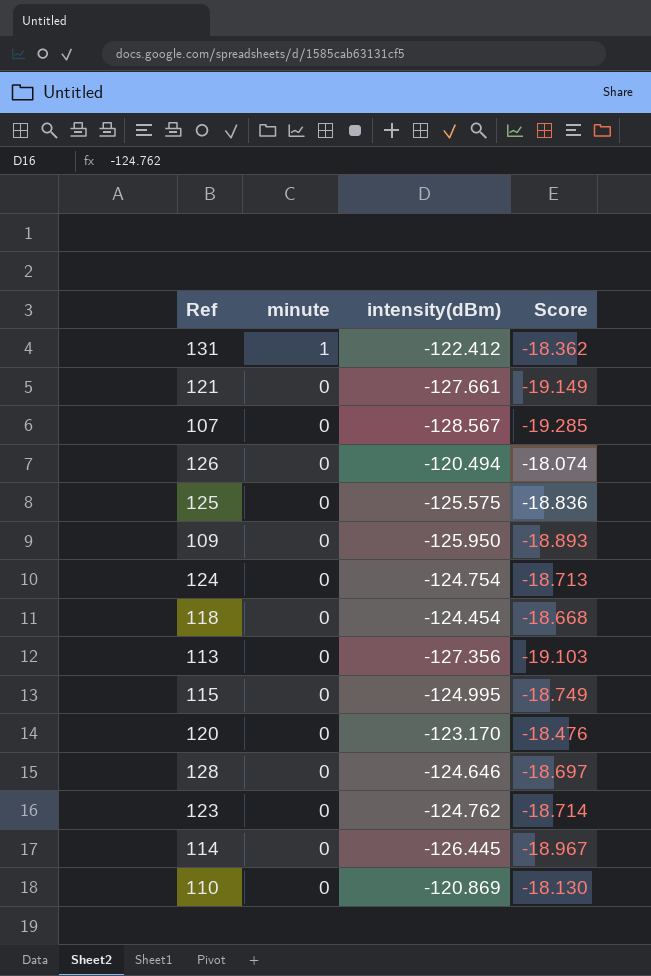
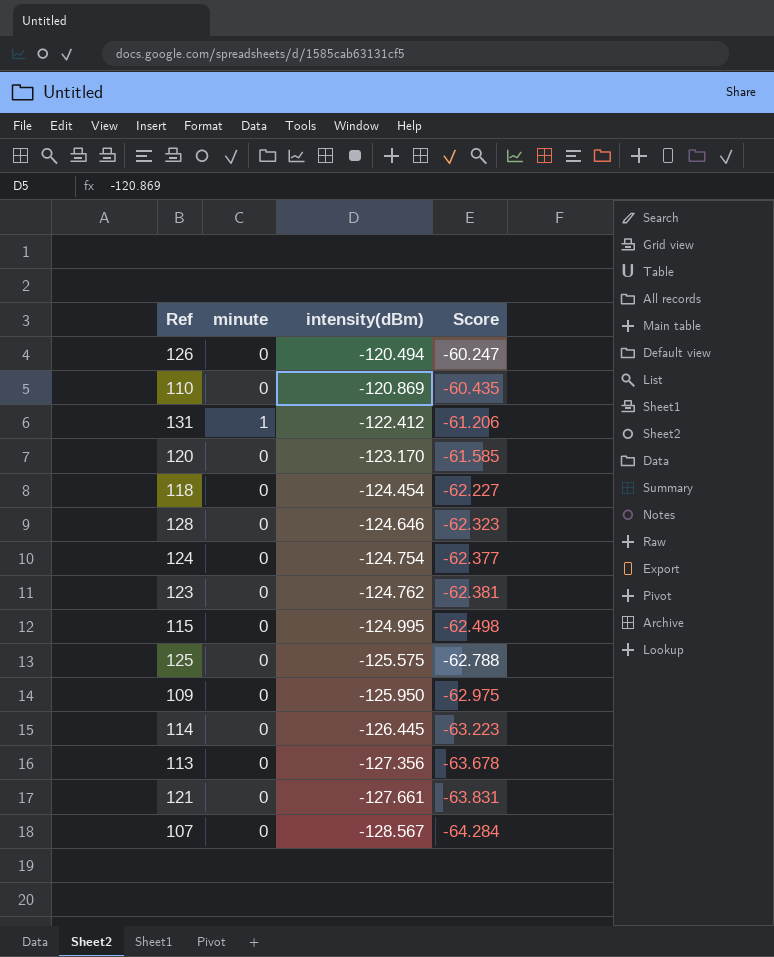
row order: minute descending -> intensity(dBm) descending
column Score | formula: [intensity(dBm)] * 0.15 -> [intensity(dBm)] * 0.5

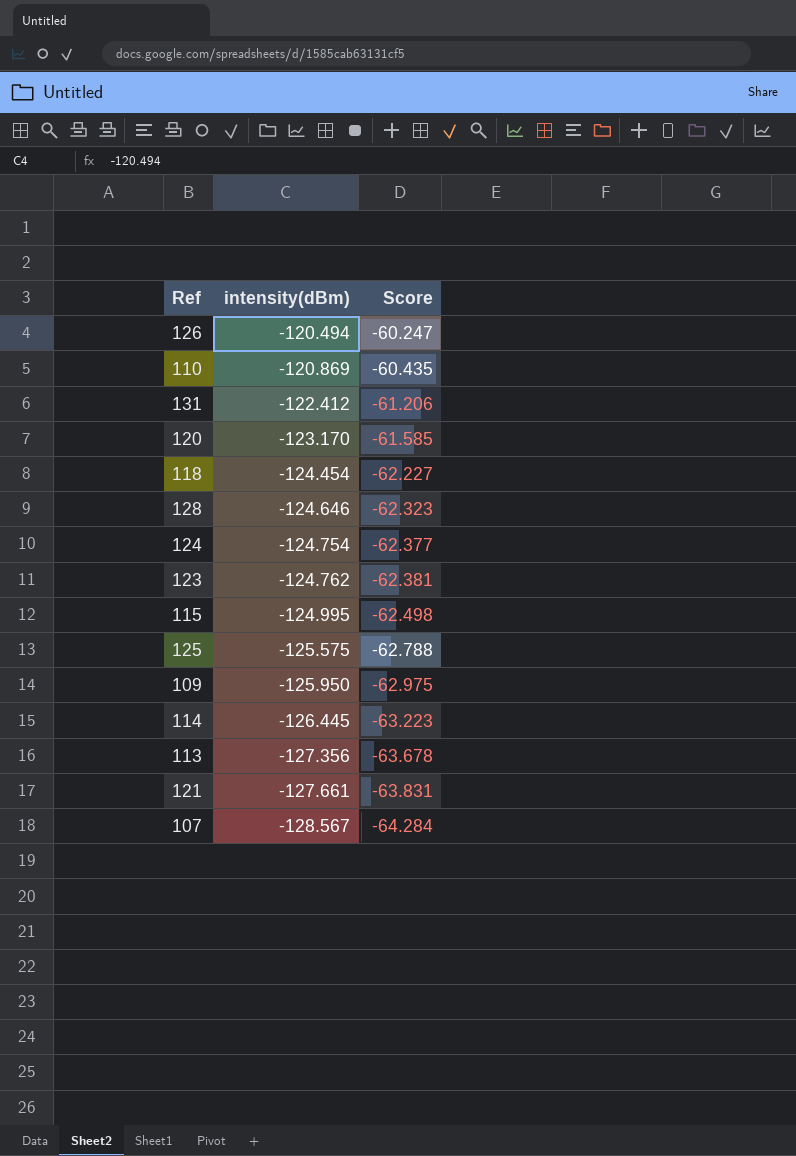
column minute | position: 2 -> none

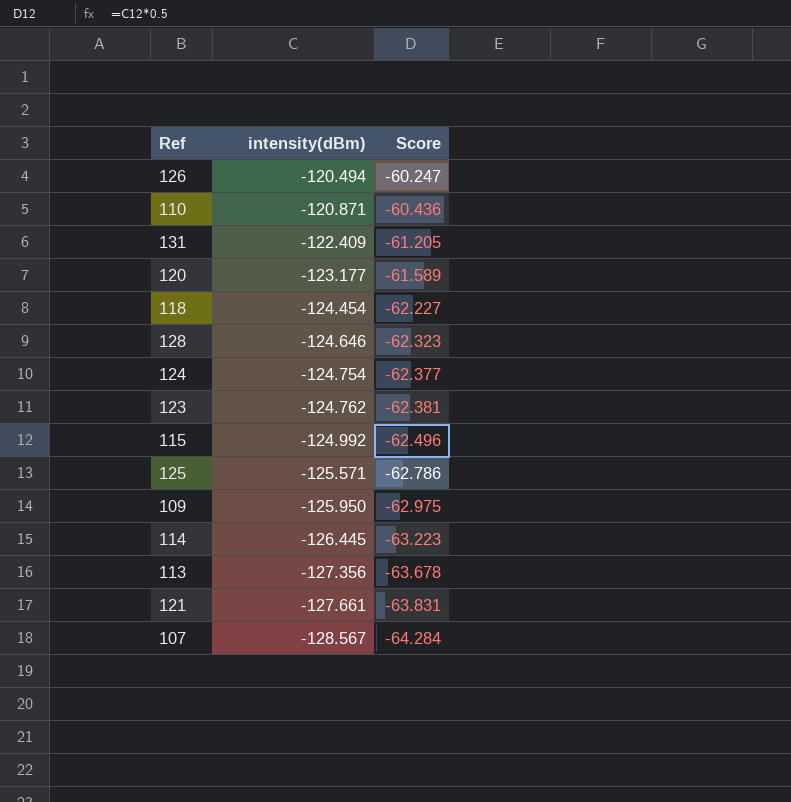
110 | intensity(dBm): -120.869 -> -120.871
110 | Score: -60.435 -> -60.436
131 | intensity(dBm): -122.412 -> -122.409
131 | Score: -61.206 -> -61.205
120 | intensity(dBm): -123.170 -> -123.177
120 | Score: -61.585 -> -61.589
115 | intensity(dBm): -124.995 -> -124.992
115 | Score: -62.498 -> -62.496
125 | intensity(dBm): -125.575 -> -125.571
125 | Score: -62.788 -> -62.786

